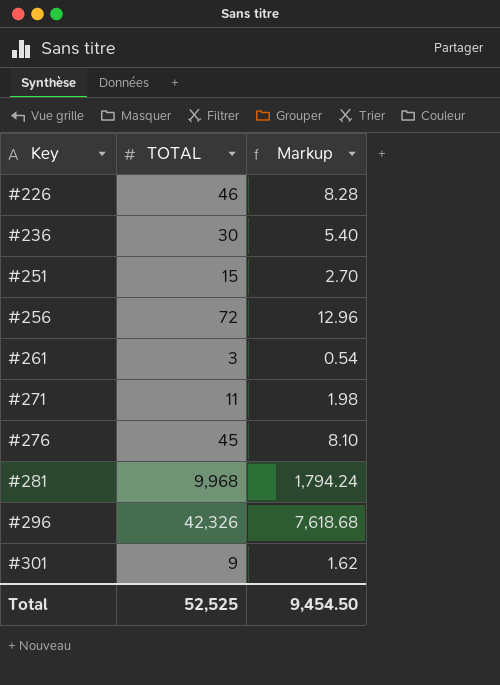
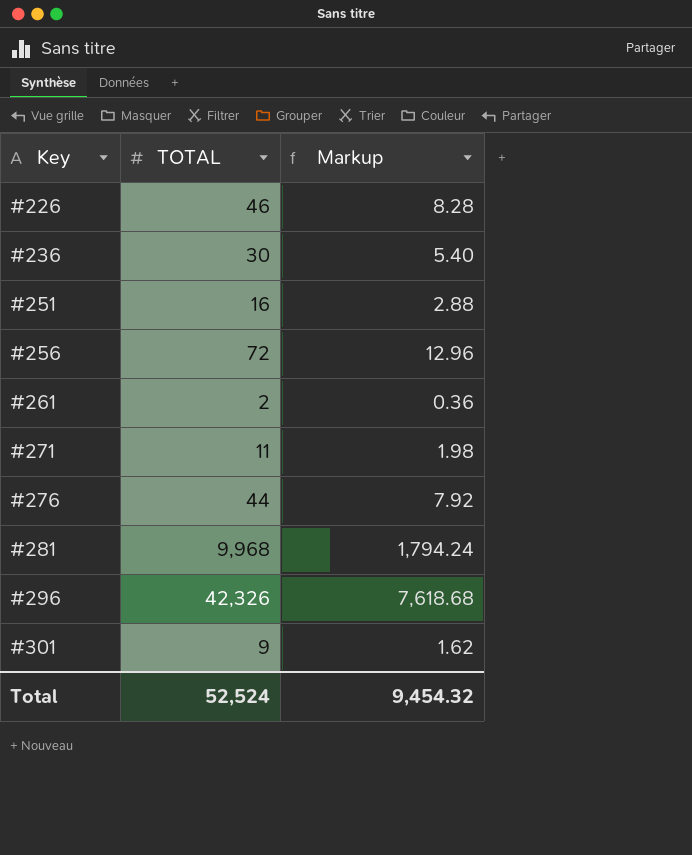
#251 | TOTAL: 15 -> 16
#251 | Markup: 2.70 -> 2.88
#261 | TOTAL: 3 -> 2
#261 | Markup: 0.54 -> 0.36
#276 | TOTAL: 45 -> 44
#276 | Markup: 8.10 -> 7.92
Total | TOTAL: 52,525 -> 52,524
Total | Markup: 9,454.50 -> 9,454.32

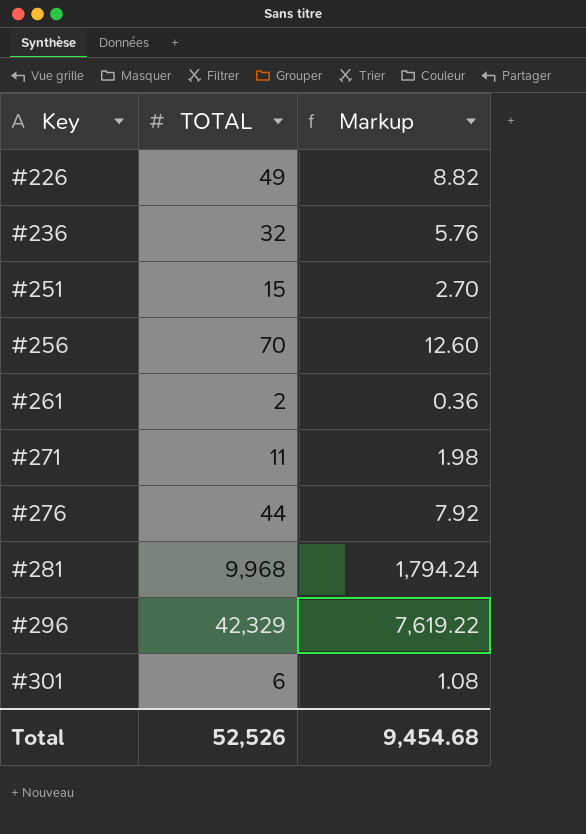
#226 | TOTAL: 46 -> 49
#226 | Markup: 8.28 -> 8.82
#236 | TOTAL: 30 -> 32
#236 | Markup: 5.40 -> 5.76
#251 | TOTAL: 16 -> 15
#251 | Markup: 2.88 -> 2.70
#256 | TOTAL: 72 -> 70
#256 | Markup: 12.96 -> 12.60
#296 | TOTAL: 42,326 -> 42,329
#296 | Markup: 7,618.68 -> 7,619.22
#301 | TOTAL: 9 -> 6
#301 | Markup: 1.62 -> 1.08
Total | TOTAL: 52,524 -> 52,526
Total | Markup: 9,454.32 -> 9,454.68

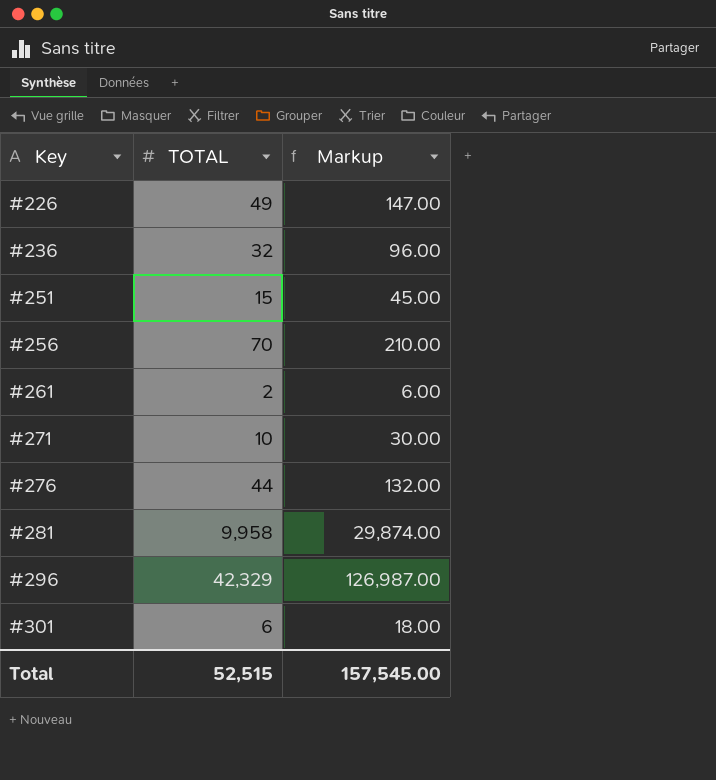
column Markup | formula: [TOTAL] * 0.18 -> [TOTAL] * 3
#271 | TOTAL: 11 -> 10
#281 | TOTAL: 9,968 -> 9,958
Total | TOTAL: 52,526 -> 52,515
Total | Markup: 9,454.68 -> 157,545.00

